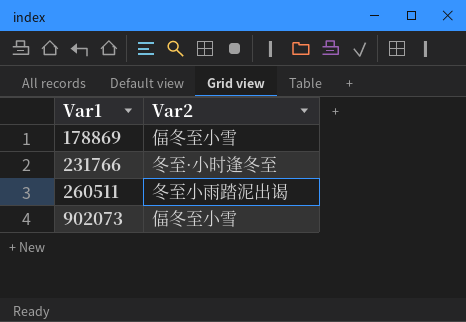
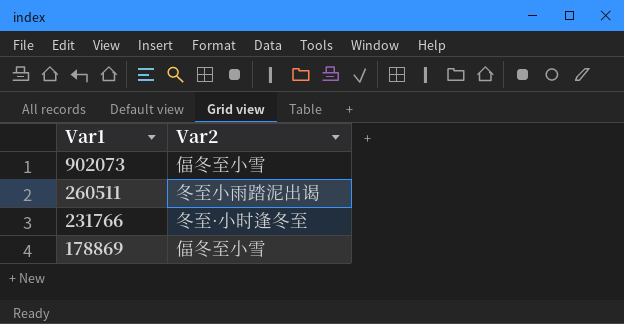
row order: Var1 ascending -> Var1 descending

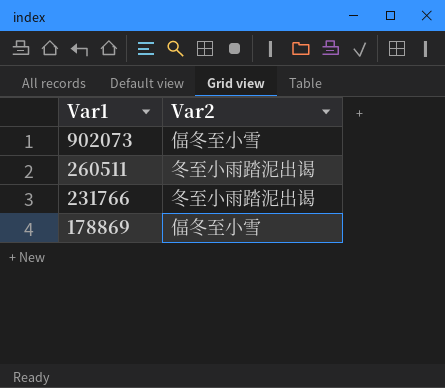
231766 | Var2: 冬至·小时逢冬至 -> 冬至小雨踏泥出谒

